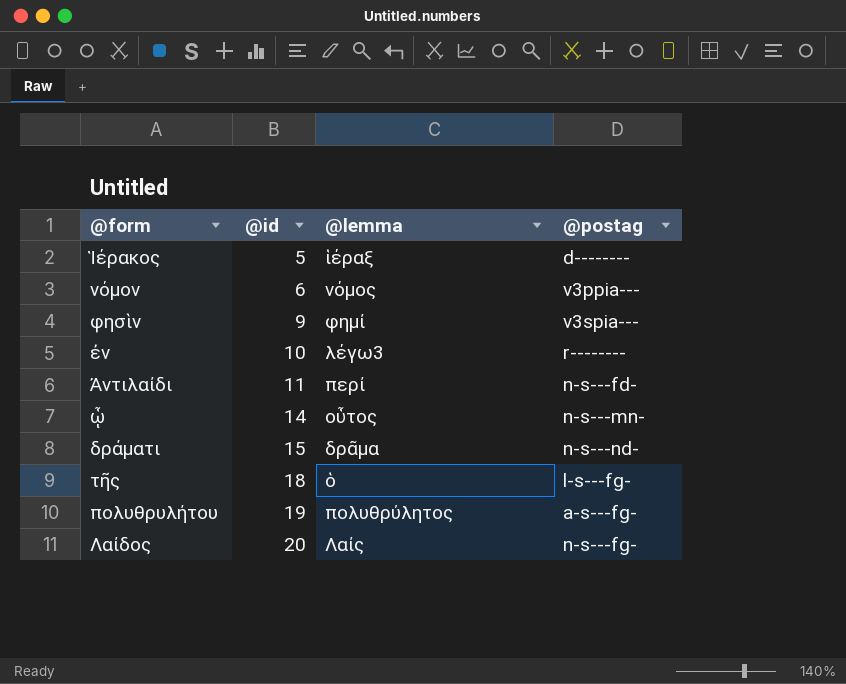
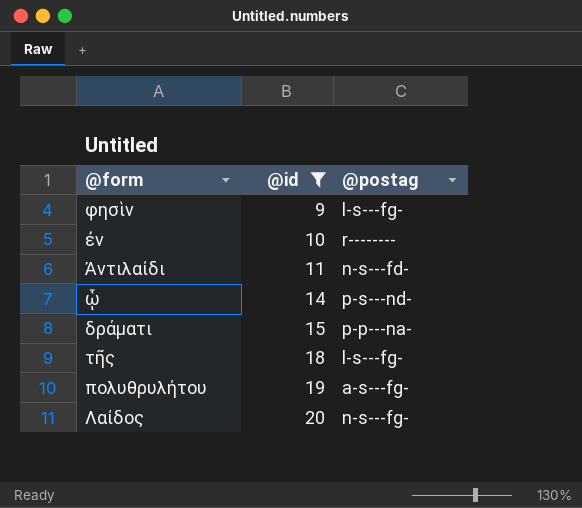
filter: none -> @id >= 9
column @lemma | position: 3 -> none
φησὶν | @postag: v3spia--- -> l-s---fg-
ᾧ | @postag: n-s---mn- -> p-s---nd-
δράματι | @postag: n-s---nd- -> p-p---na-

